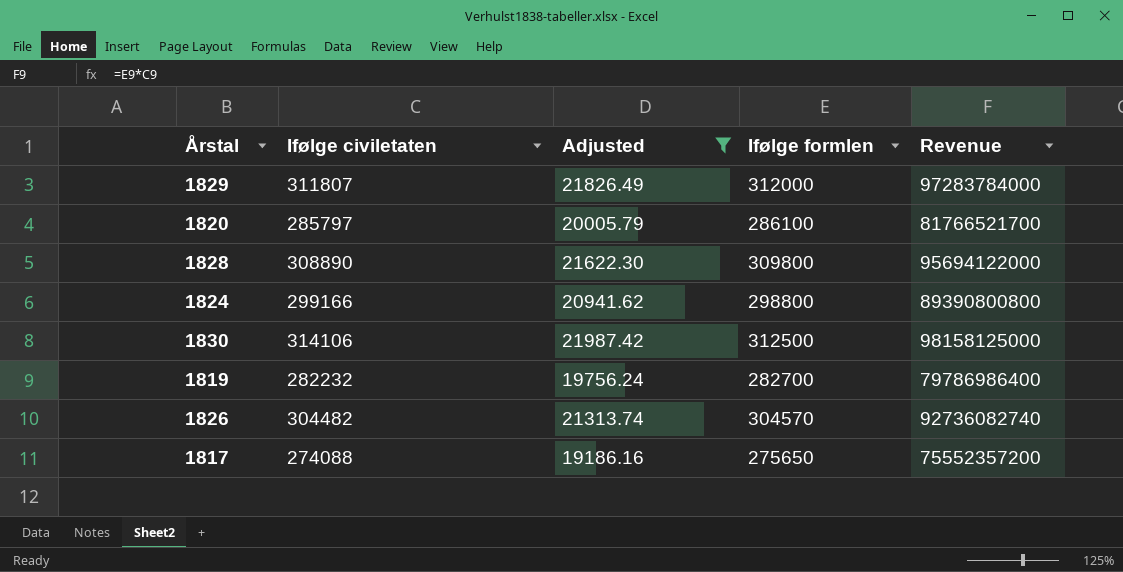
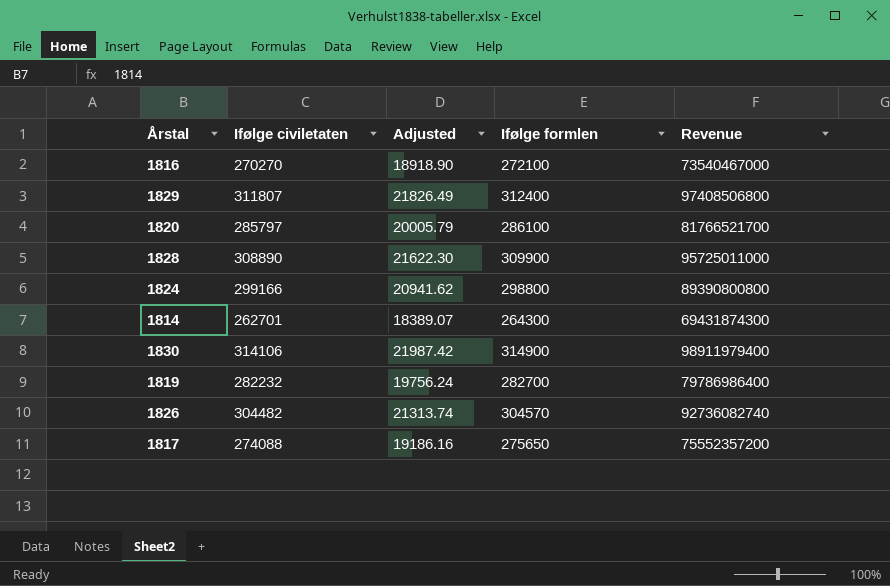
filter: Adjusted >= 19186.16 -> none
1829 | Ifølge formlen: 312000 -> 312400
1829 | Revenue: 97283784000 -> 97408506800
1828 | Ifølge formlen: 309800 -> 309900
1828 | Revenue: 95694122000 -> 95725011000
1830 | Ifølge formlen: 312500 -> 314900
1830 | Revenue: 98158125000 -> 98911979400

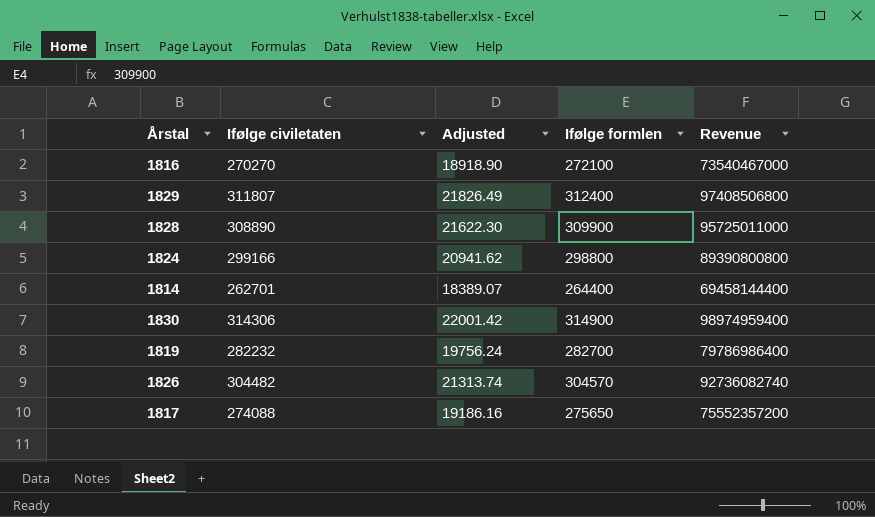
row 1820: 285797 | 20005.79 | 286100 | 81766521700 -> none
1814 | Ifølge formlen: 264300 -> 264400
1814 | Revenue: 69431874300 -> 69458144400
1830 | Ifølge civiletaten: 314106 -> 314306
1830 | Adjusted: 21987.42 -> 22001.42
1830 | Revenue: 98911979400 -> 98974959400

